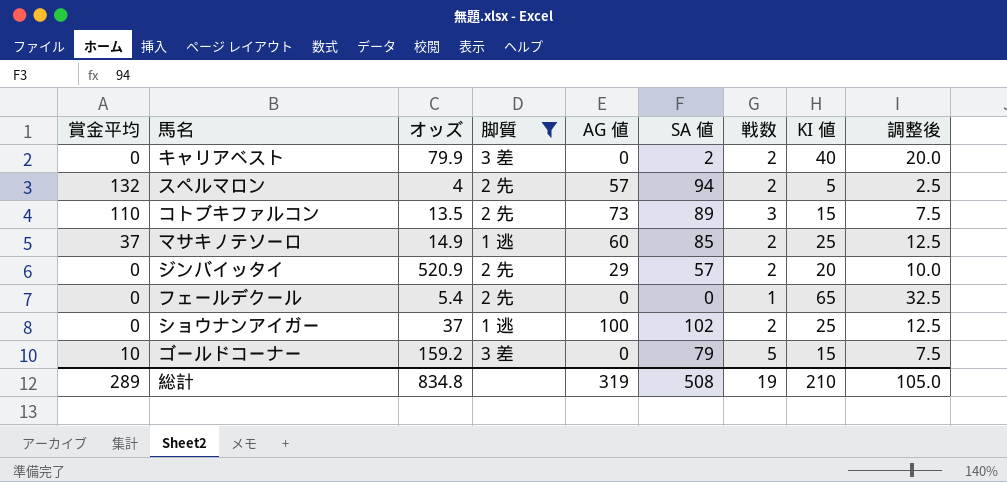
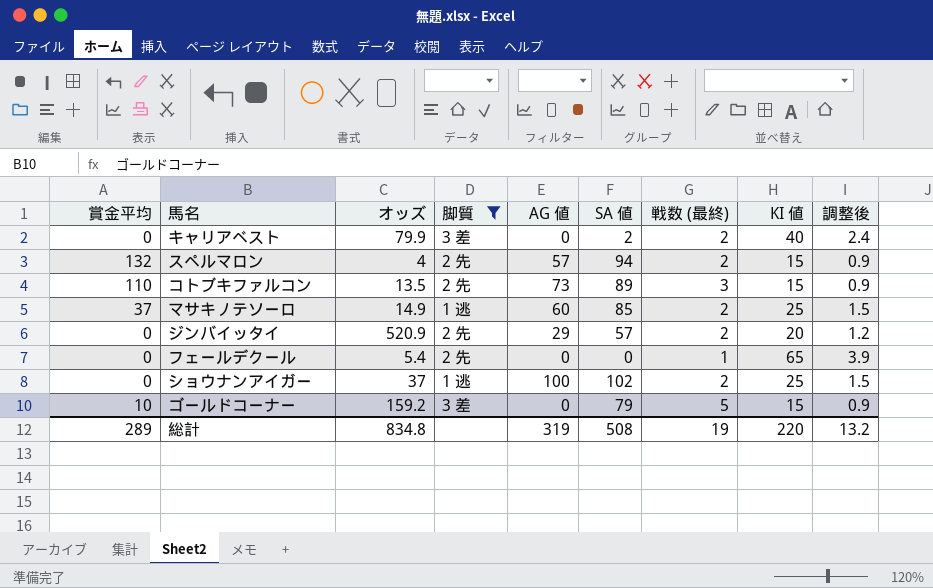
column name: 戦数 -> 戦数 (最終)
column 調整後 | formula: [KI 値] * 0.5 -> [KI 値] * 0.06
スペルマロン | KI 値: 5 -> 15
総計 | KI 値: 210 -> 220
総計 | 調整後: 105.0 -> 13.2

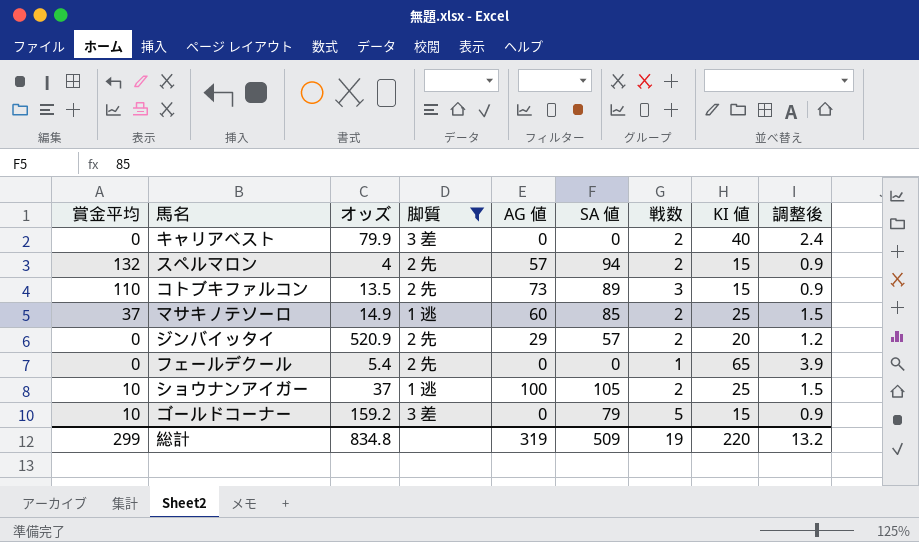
column name: 戦数 (最終) -> 戦数
キャリアベスト | SA 値: 2 -> 0
ショウナンアイガー | 賞金平均: 0 -> 10
ショウナンアイガー | SA 値: 102 -> 105
総計 | 賞金平均: 289 -> 299
総計 | SA 値: 508 -> 509

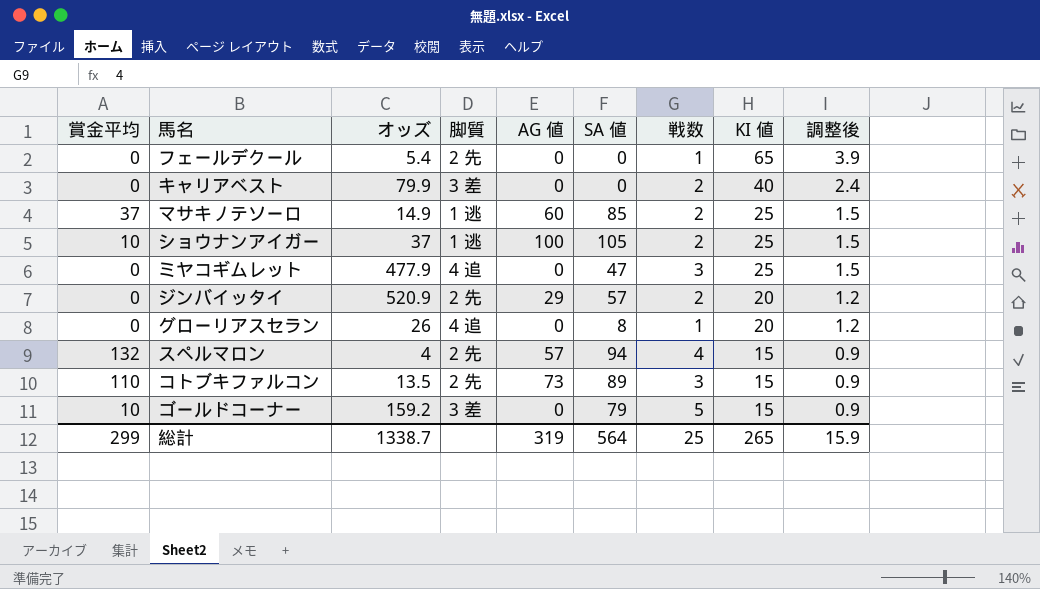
filter: 脚質 != 4 追 -> none
row order: none -> KI 値 descending
スペルマロン | 戦数: 2 -> 4
総計 | オッズ: 834.8 -> 1338.7
総計 | SA 値: 509 -> 564
総計 | 戦数: 19 -> 25
総計 | KI 値: 220 -> 265
総計 | 調整後: 13.2 -> 15.9

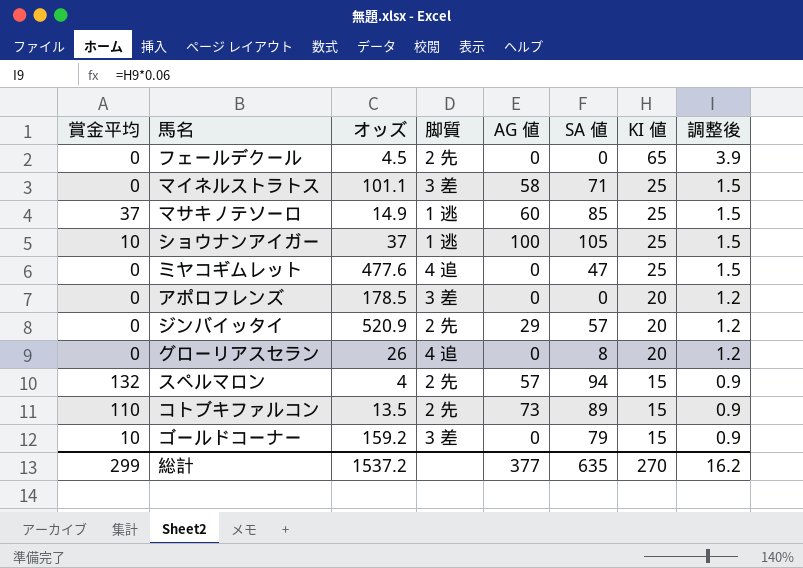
column 戦数 | position: 7 -> none
row キャリアベスト: 0 | 79.9 | 3 差 | 0 | 0 | 2 | 40 | 2.4 -> none
フェールデクール | オッズ: 5.4 -> 4.5
row マイネルストラトス: none -> 0 | 101.1 | 3 差 | 58 | 71 | 25 | 1.5
ミヤコギムレット | オッズ: 477.9 -> 477.6
row アポロフレンズ: none -> 0 | 178.5 | 3 差 | 0 | 0 | 20 | 1.2
総計 | オッズ: 1338.7 -> 1537.2
総計 | AG 値: 319 -> 377
総計 | SA 値: 564 -> 635
総計 | KI 値: 265 -> 270
総計 | 調整後: 15.9 -> 16.2

